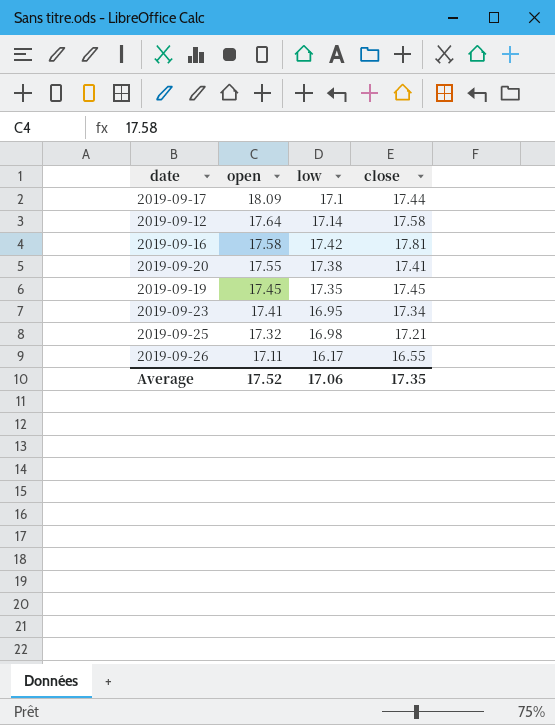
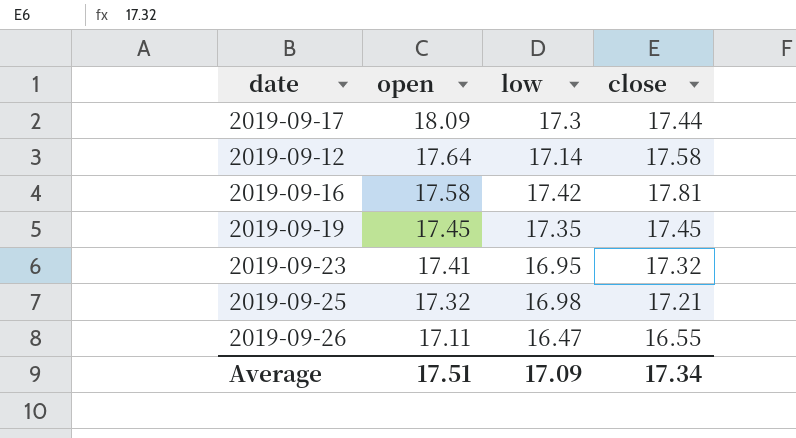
row 2019-09-20: 17.55 | 17.38 | 17.41 -> none
2019-09-17 | low: 17.1 -> 17.3
2019-09-23 | close: 17.34 -> 17.32
2019-09-26 | low: 16.17 -> 16.47
Average | open: 17.52 -> 17.51
Average | low: 17.06 -> 17.09
Average | close: 17.35 -> 17.34

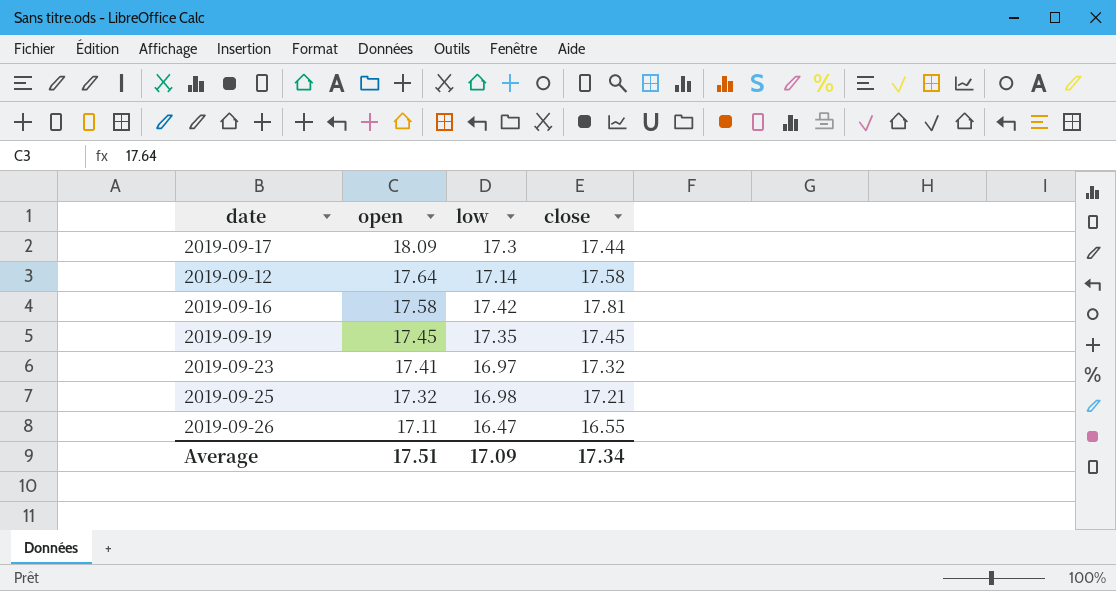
2019-09-23 | low: 16.95 -> 16.97

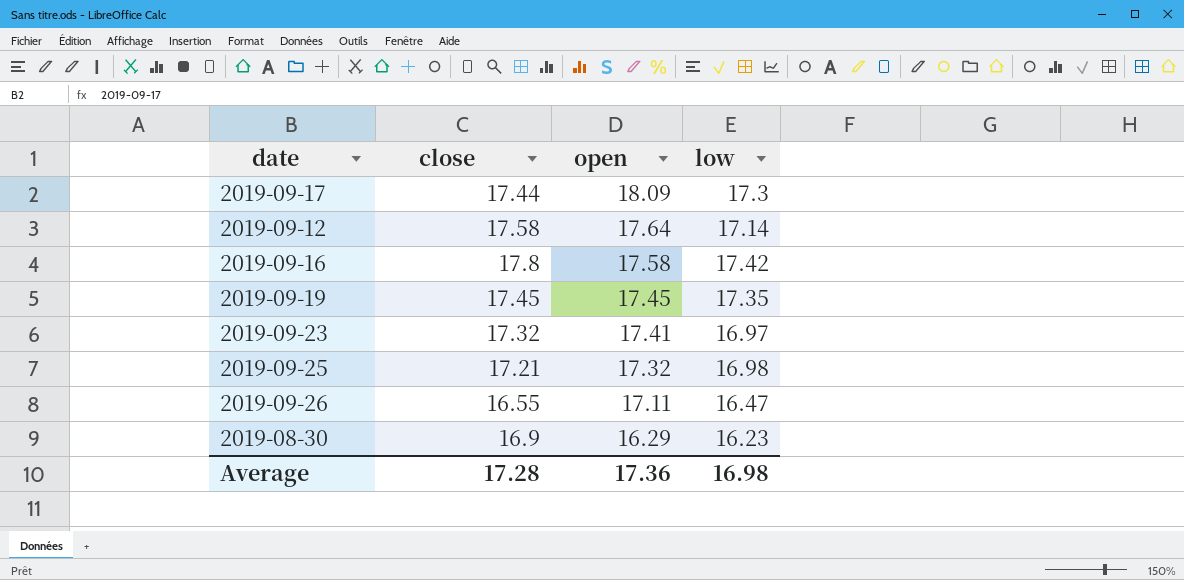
column close | position: 4 -> 2
2019-09-16 | close: 17.81 -> 17.8
row 2019-08-30: none -> 16.9 | 16.29 | 16.23
Average | close: 17.34 -> 17.28
Average | open: 17.51 -> 17.36
Average | low: 17.09 -> 16.98

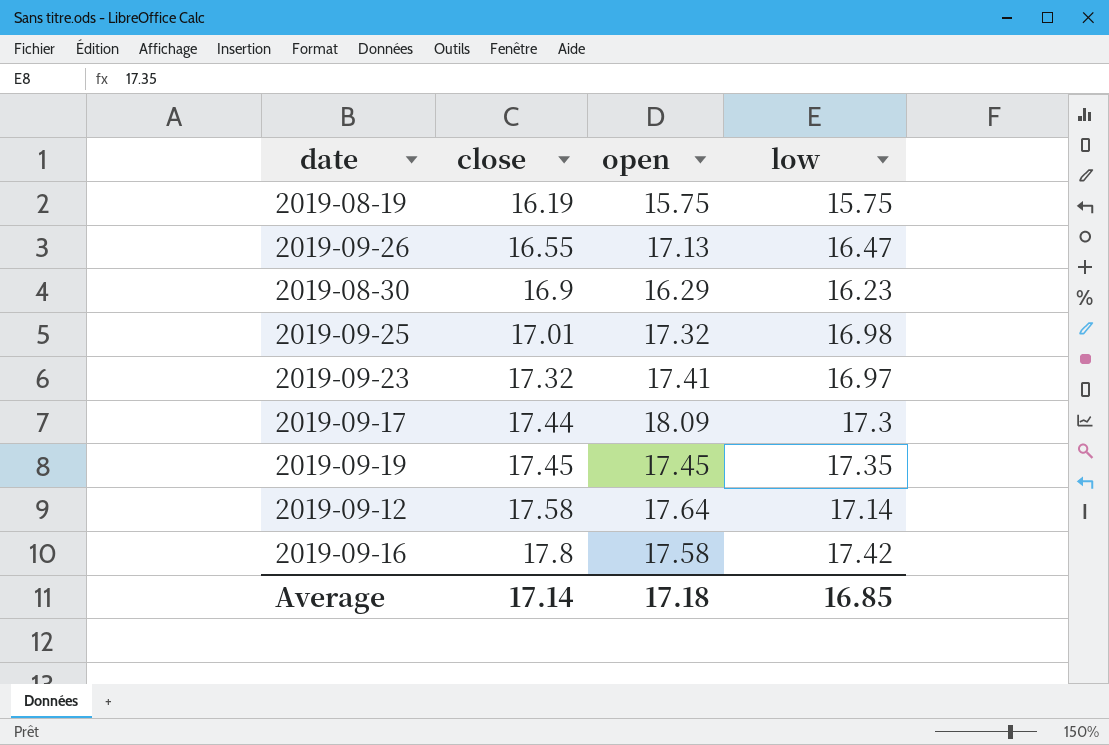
row order: open descending -> close ascending
row 2019-08-19: none -> 16.19 | 15.75 | 15.75
2019-09-26 | open: 17.11 -> 17.13
2019-09-25 | close: 17.21 -> 17.01
Average | close: 17.28 -> 17.14
Average | open: 17.36 -> 17.18
Average | low: 16.98 -> 16.85

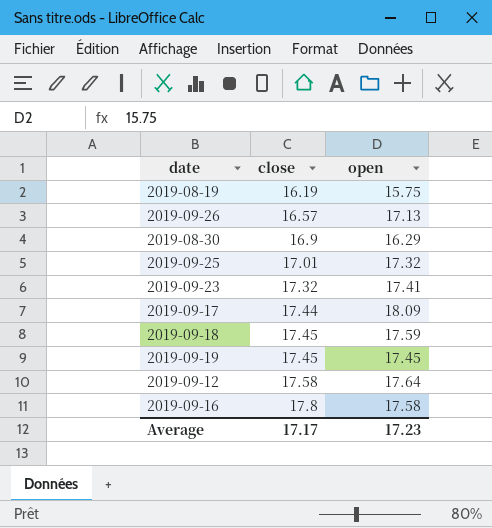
column low | position: 4 -> none
2019-09-26 | close: 16.55 -> 16.57
row 2019-09-18: none -> 17.45 | 17.59
Average | close: 17.14 -> 17.17
Average | open: 17.18 -> 17.23

